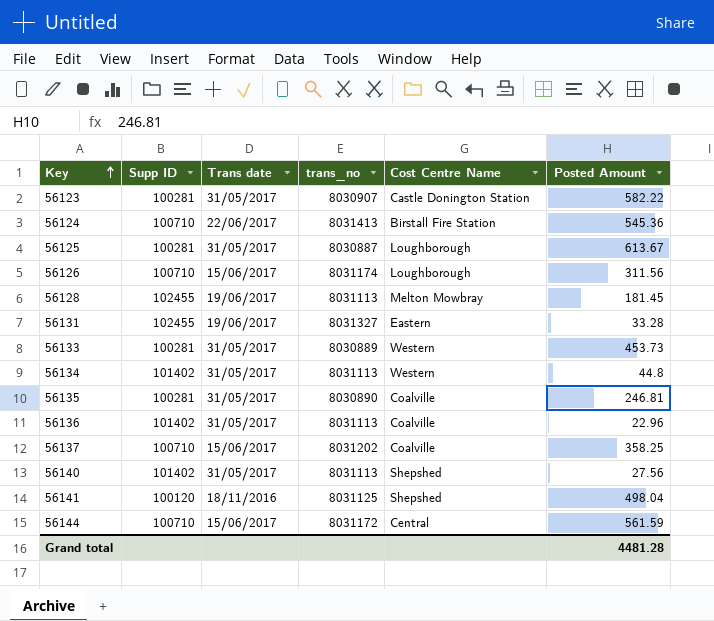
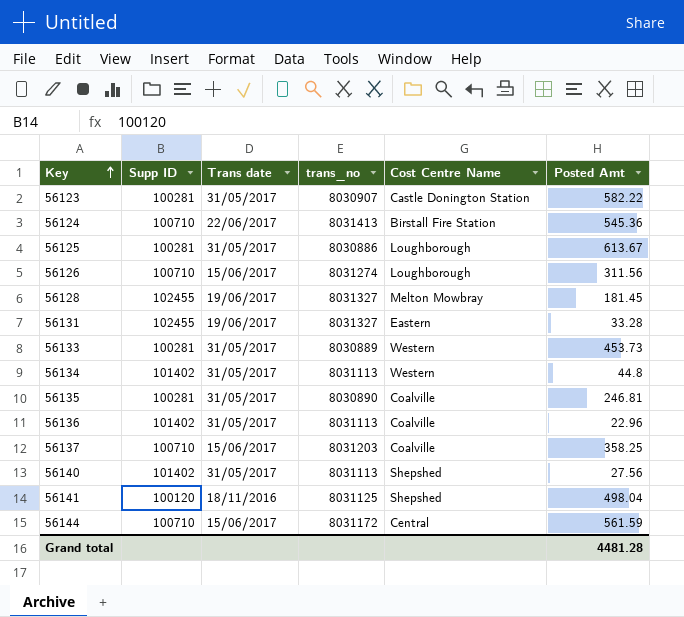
column name: Posted Amount -> Posted Amt
56125 | trans_no: 8030887 -> 8030886
56126 | trans_no: 8031174 -> 8031274
56128 | trans_no: 8031113 -> 8031327
56137 | trans_no: 8031202 -> 8031203

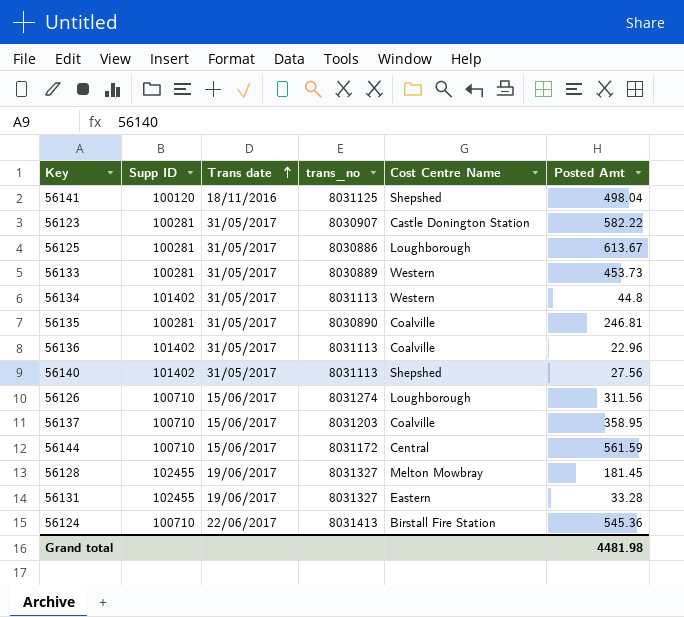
row order: Key ascending -> Trans date ascending
56137 | Posted Amt: 358.25 -> 358.95
Grand total | Posted Amt: 4481.28 -> 4481.98

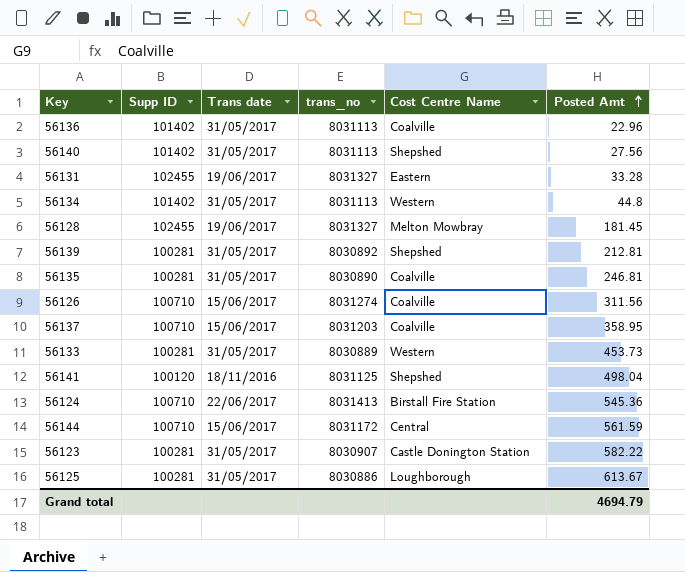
row order: Trans date ascending -> Posted Amt ascending
row 56139: none -> 100281 | 31/05/2017 | 8030892 | Shepshed | 212.81
56126 | Cost Centre Name: Loughborough -> Coalville
Grand total | Posted Amt: 4481.98 -> 4694.79

